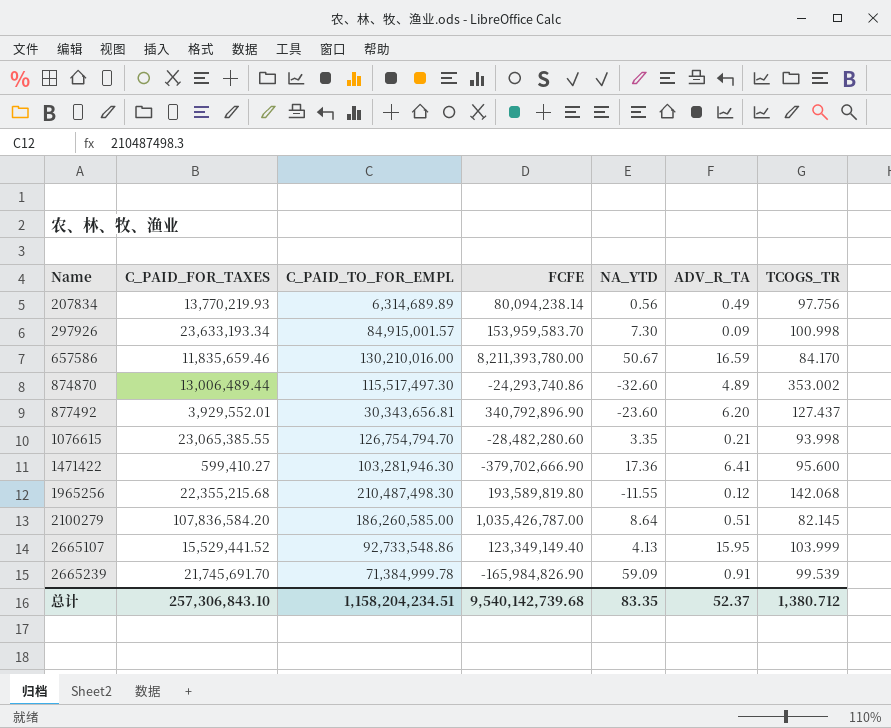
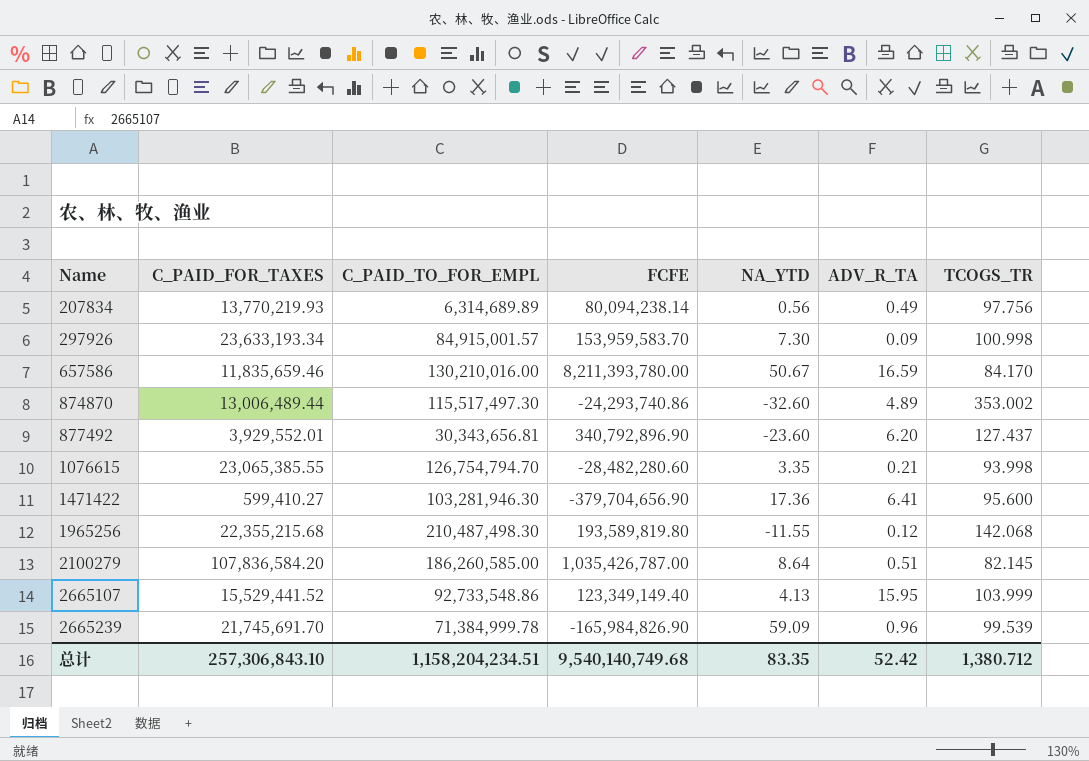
1471422 | FCFE: -379,702,666.90 -> -379,704,656.90
2665239 | ADV_R_TA: 0.91 -> 0.96
总计 | FCFE: 9,540,142,739.68 -> 9,540,140,749.68
总计 | ADV_R_TA: 52.37 -> 52.42

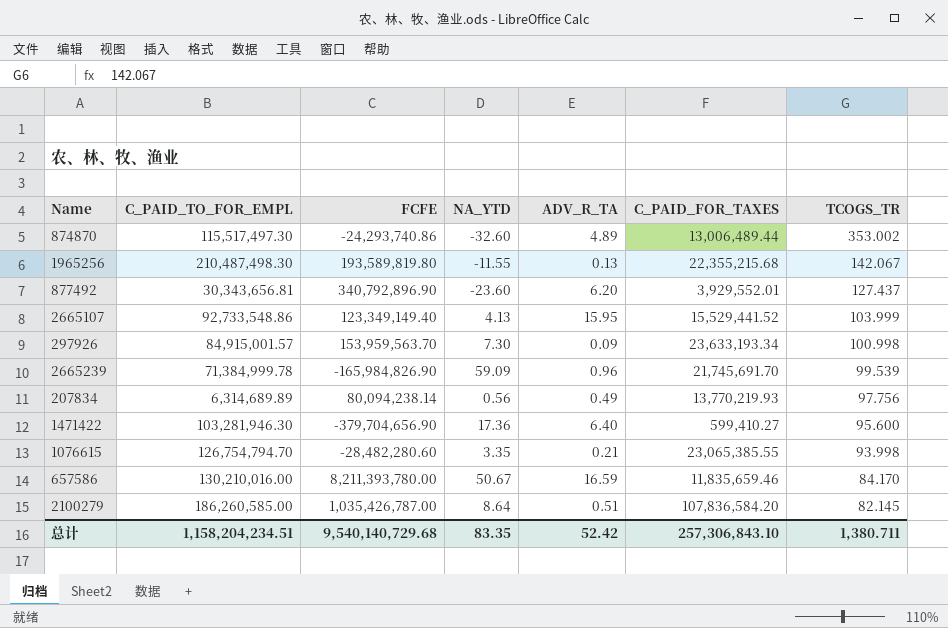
row order: Name ascending -> TCOGS_TR descending
column C_PAID_FOR_TAXES | position: 2 -> 6
1965256 | ADV_R_TA: 0.12 -> 0.13
1965256 | TCOGS_TR: 142.068 -> 142.067
297926 | FCFE: 153,959,583.70 -> 153,959,563.70
1471422 | ADV_R_TA: 6.41 -> 6.40
总计 | FCFE: 9,540,140,749.68 -> 9,540,140,729.68
总计 | TCOGS_TR: 1,380.712 -> 1,380.711

